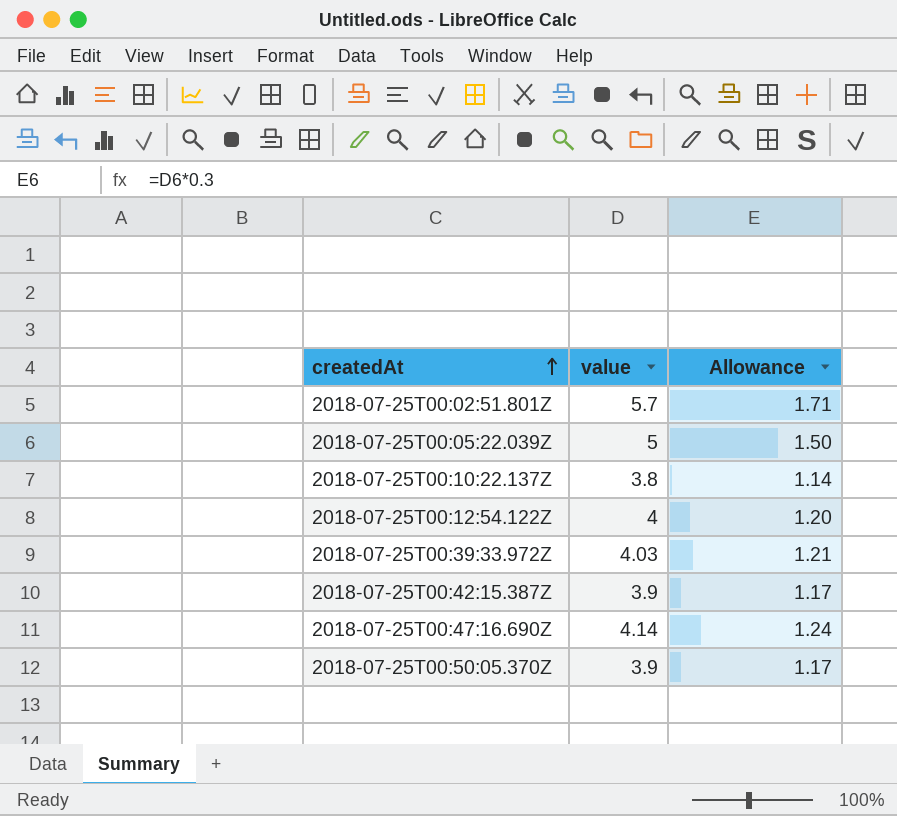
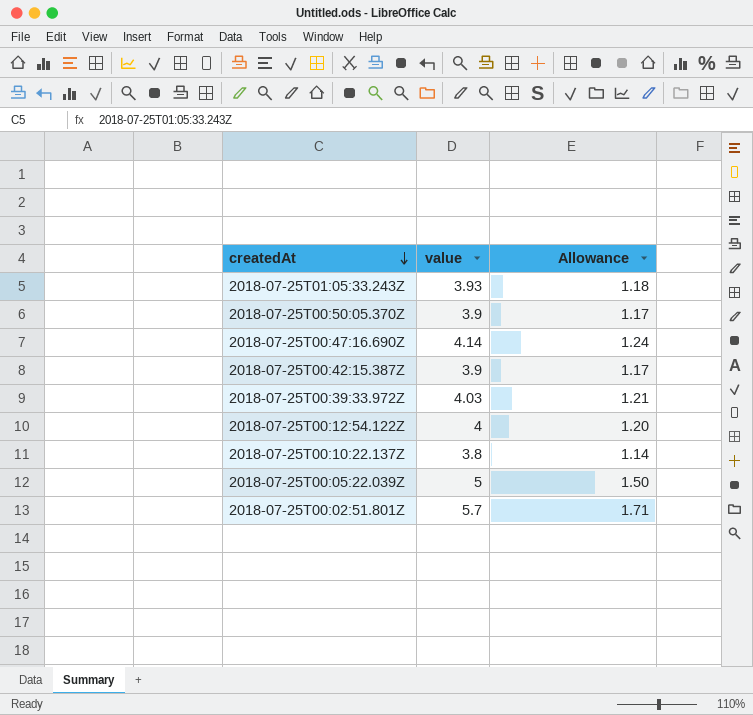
row order: createdAt ascending -> createdAt descending
row 2018-07-25T01:05:33.243Z: none -> 3.93 | 1.18

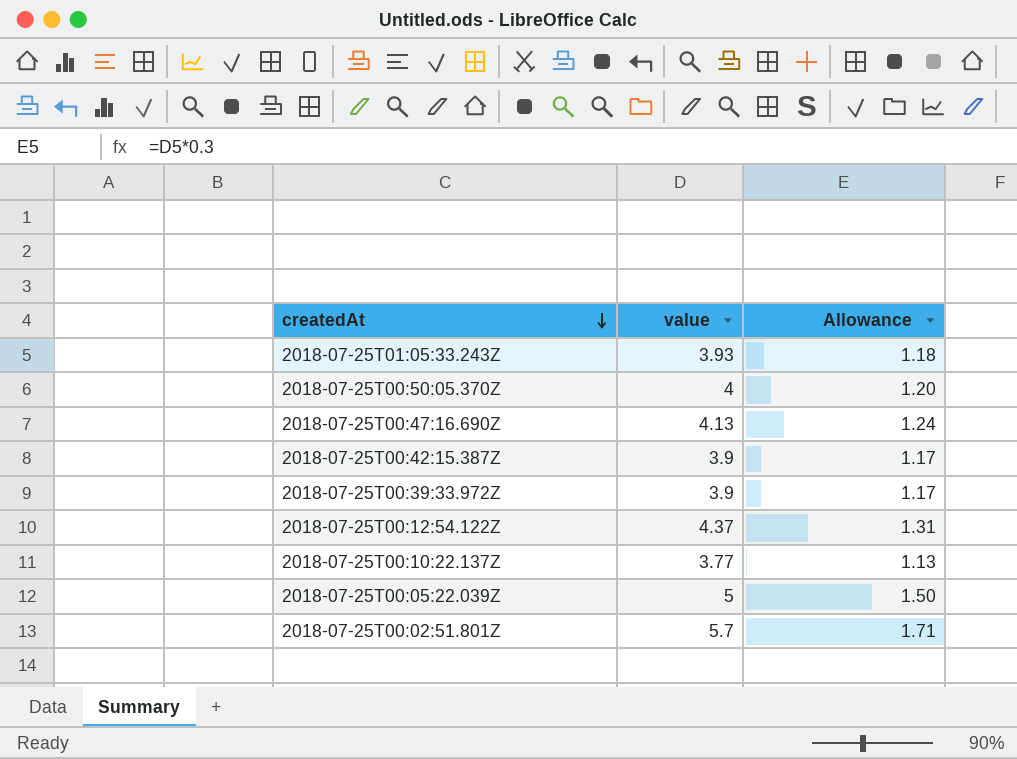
2018-07-25T00:50:05.370Z | value: 3.9 -> 4
2018-07-25T00:50:05.370Z | Allowance: 1.17 -> 1.20
2018-07-25T00:47:16.690Z | value: 4.14 -> 4.13
2018-07-25T00:39:33.972Z | value: 4.03 -> 3.9
2018-07-25T00:39:33.972Z | Allowance: 1.21 -> 1.17
2018-07-25T00:12:54.122Z | value: 4 -> 4.37
2018-07-25T00:12:54.122Z | Allowance: 1.20 -> 1.31
2018-07-25T00:10:22.137Z | value: 3.8 -> 3.77
2018-07-25T00:10:22.137Z | Allowance: 1.14 -> 1.13

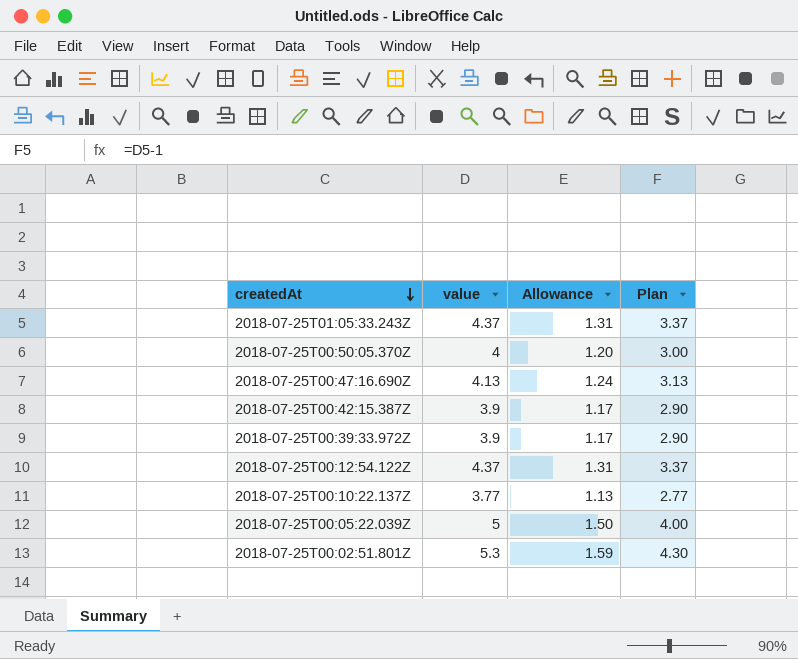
column Plan | formula: none -> [value] - 1
2018-07-25T01:05:33.243Z | value: 3.93 -> 4.37
2018-07-25T01:05:33.243Z | Allowance: 1.18 -> 1.31
2018-07-25T00:02:51.801Z | value: 5.7 -> 5.3
2018-07-25T00:02:51.801Z | Allowance: 1.71 -> 1.59

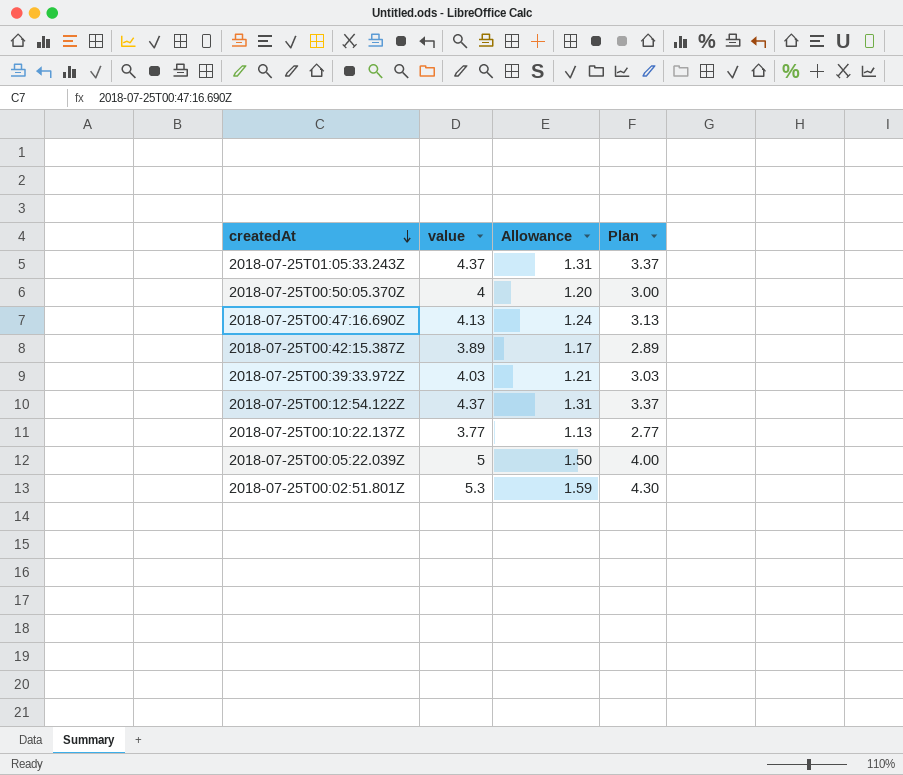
2018-07-25T00:42:15.387Z | value: 3.9 -> 3.89
2018-07-25T00:42:15.387Z | Plan: 2.90 -> 2.89
2018-07-25T00:39:33.972Z | value: 3.9 -> 4.03
2018-07-25T00:39:33.972Z | Allowance: 1.17 -> 1.21
2018-07-25T00:39:33.972Z | Plan: 2.90 -> 3.03

